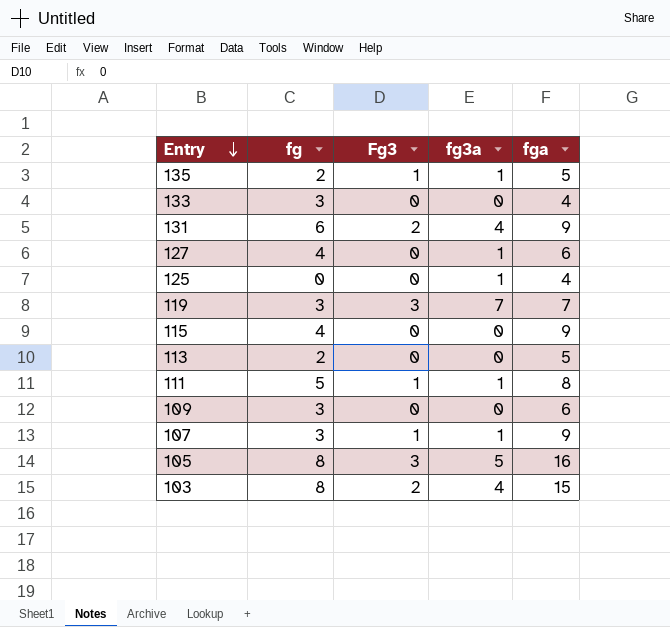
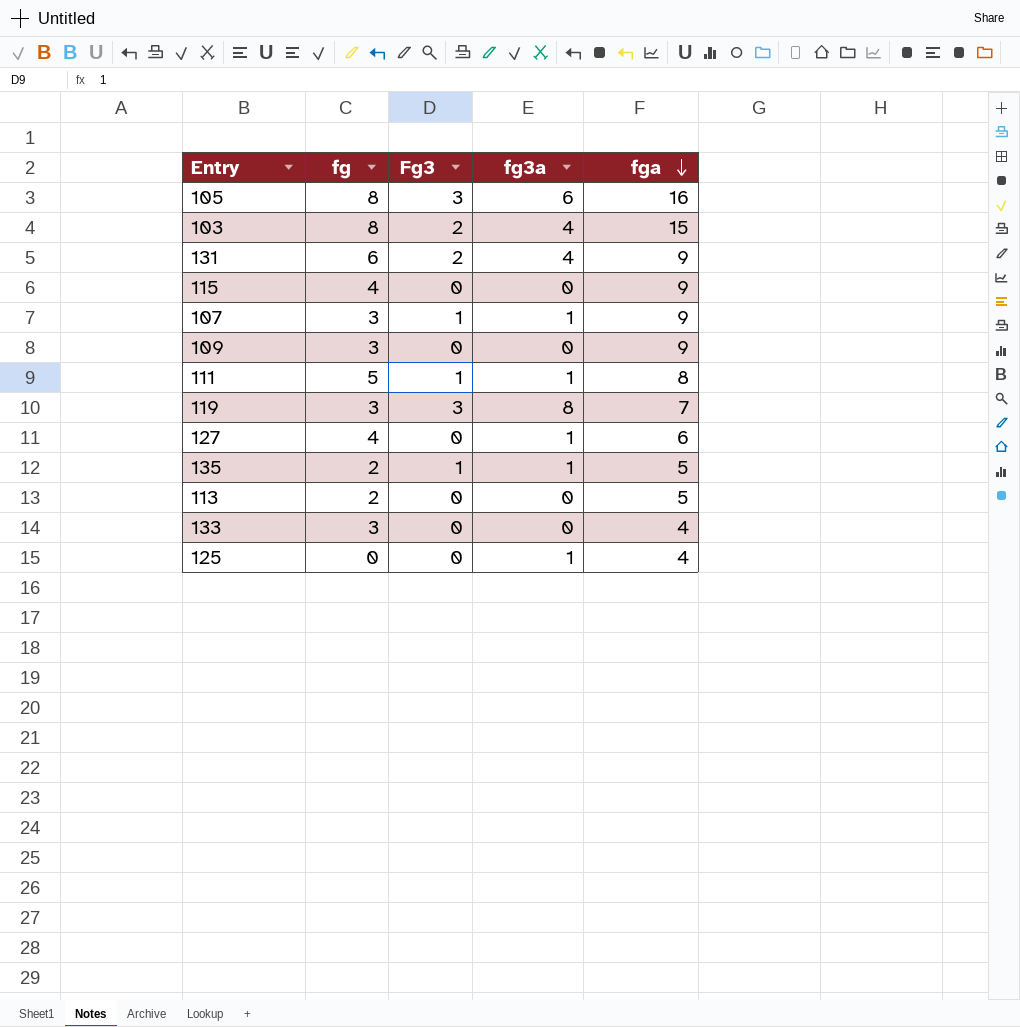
row order: Entry descending -> fga descending
105 | fg3a: 5 -> 6
109 | fga: 6 -> 9
119 | fg3a: 7 -> 8

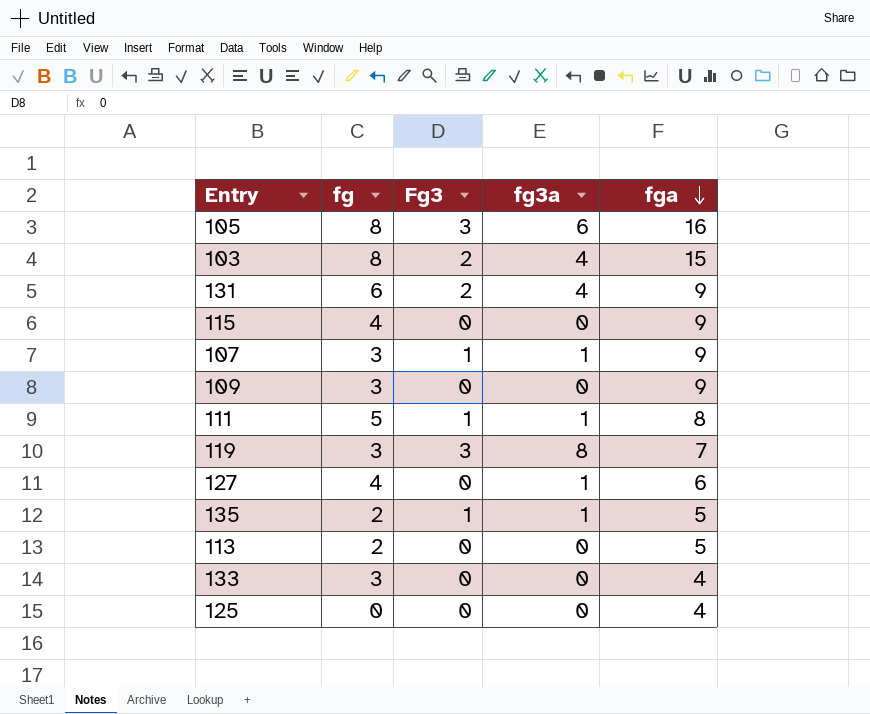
125 | fg3a: 1 -> 0

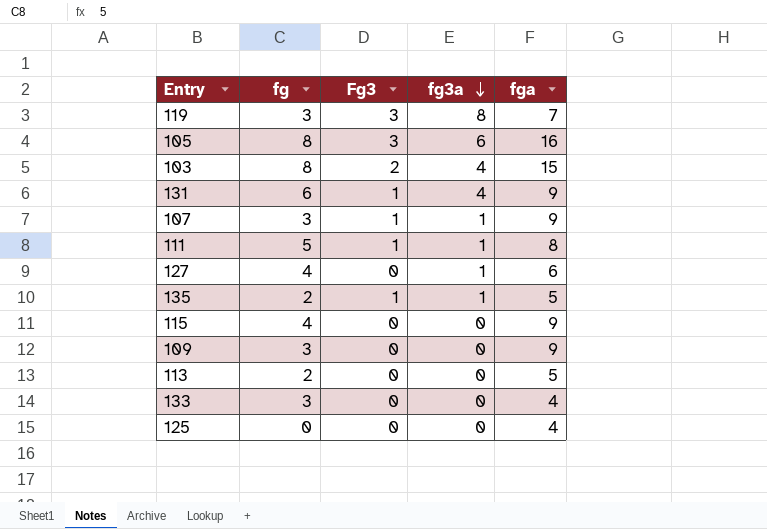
row order: fga descending -> fg3a descending
131 | Fg3: 2 -> 1

